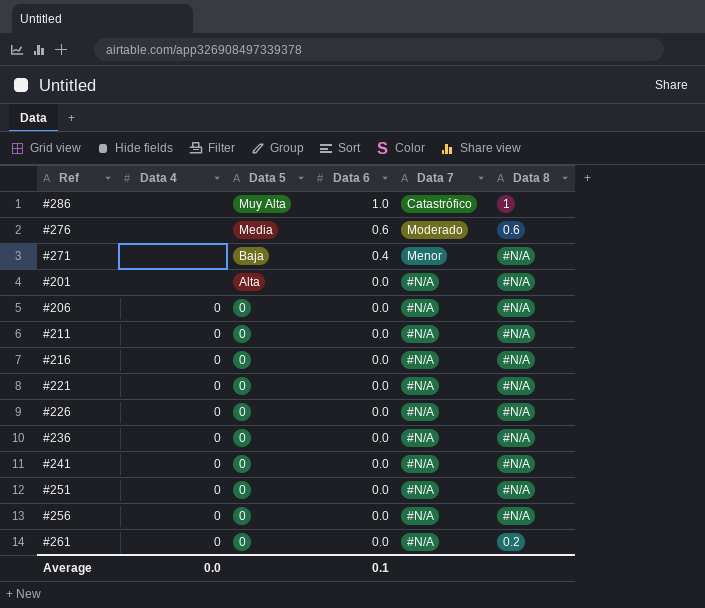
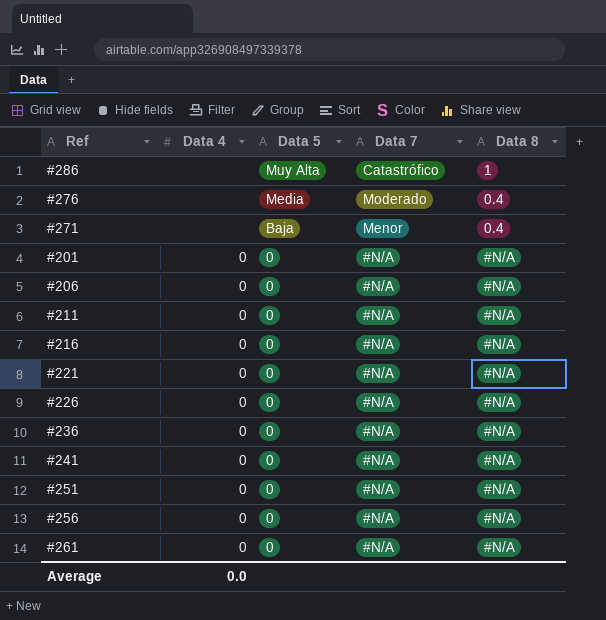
column Data 6 | position: 4 -> none
#276 | Data 8: 0.6 -> 0.4
#271 | Data 8: #N/A -> 0.4
#201 | Data 4: none -> 0
#201 | Data 5: Alta -> 0
#261 | Data 8: 0.2 -> #N/A

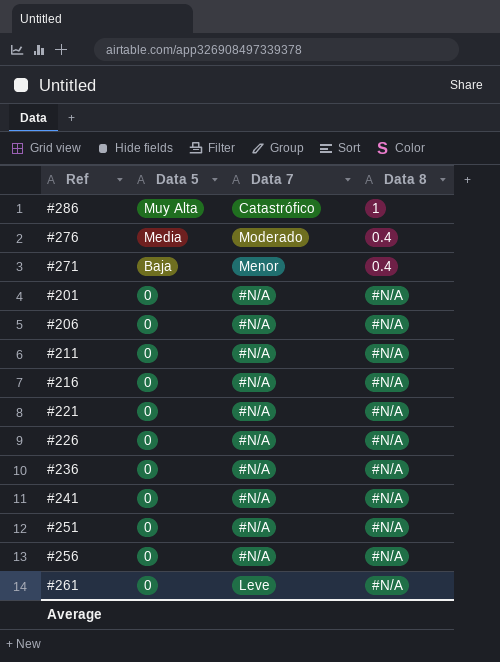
column Data 4 | position: 2 -> none
#261 | Data 7: #N/A -> Leve

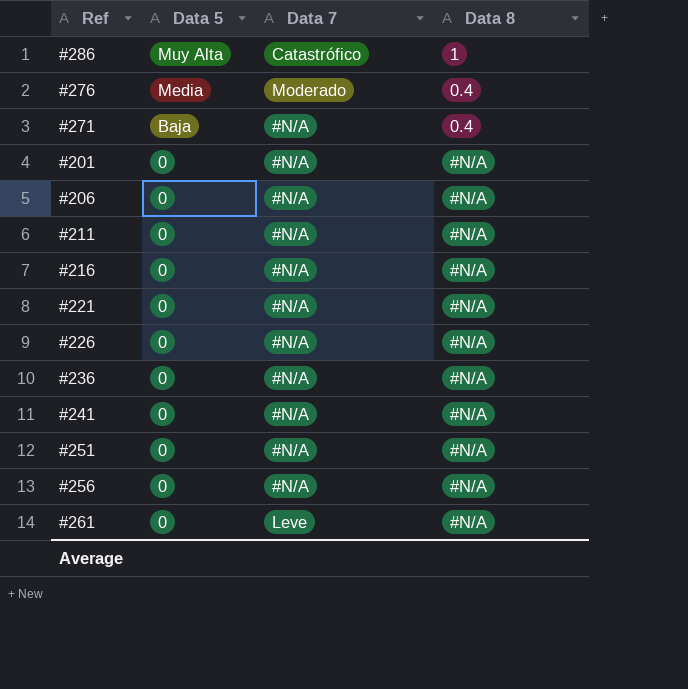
#271 | Data 7: Menor -> #N/A

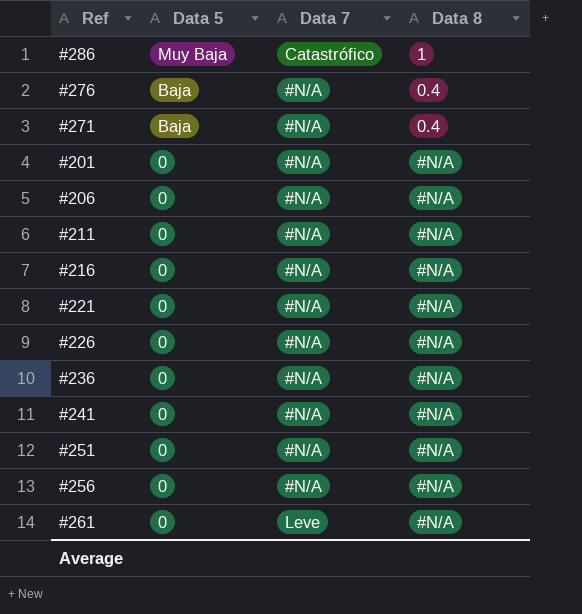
#286 | Data 5: Muy Alta -> Muy Baja
#276 | Data 5: Media -> Baja
#276 | Data 7: Moderado -> #N/A

